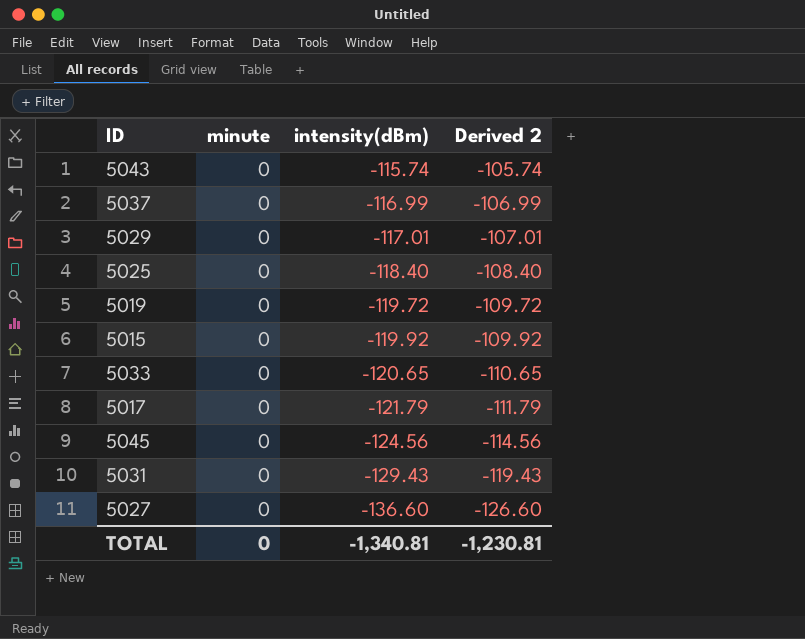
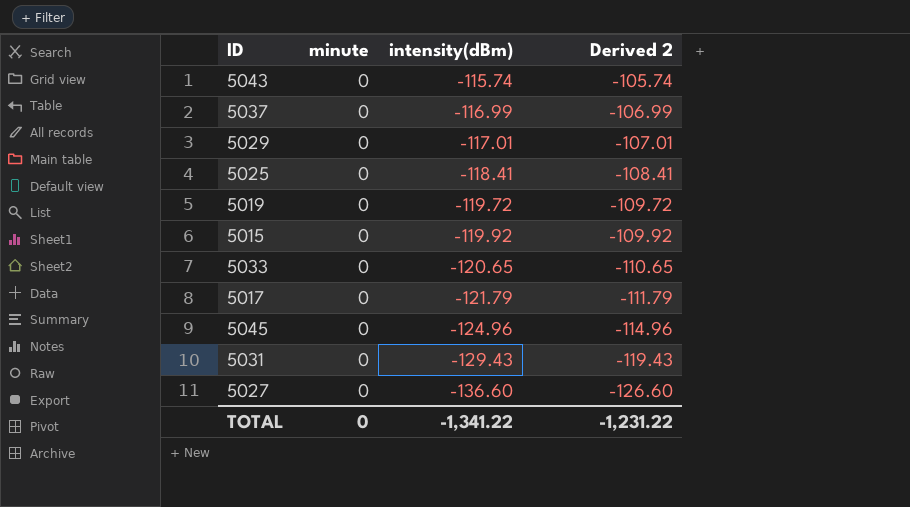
5025 | intensity(dBm): -118.40 -> -118.41
5025 | Derived 2: -108.40 -> -108.41
5045 | intensity(dBm): -124.56 -> -124.96
5045 | Derived 2: -114.56 -> -114.96
TOTAL | intensity(dBm): -1,340.81 -> -1,341.22
TOTAL | Derived 2: -1,230.81 -> -1,231.22

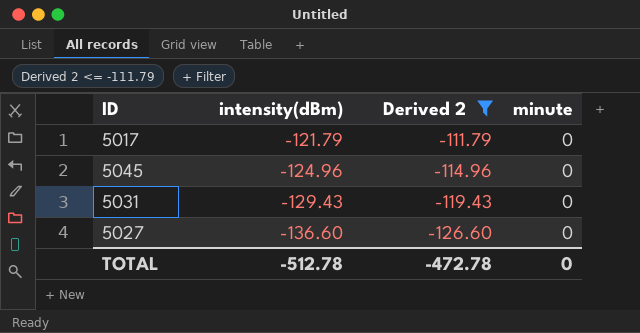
filter: none -> Derived 2 <= -111.79
column minute | position: 2 -> 4
TOTAL | intensity(dBm): -1,341.22 -> -512.78
TOTAL | Derived 2: -1,231.22 -> -472.78

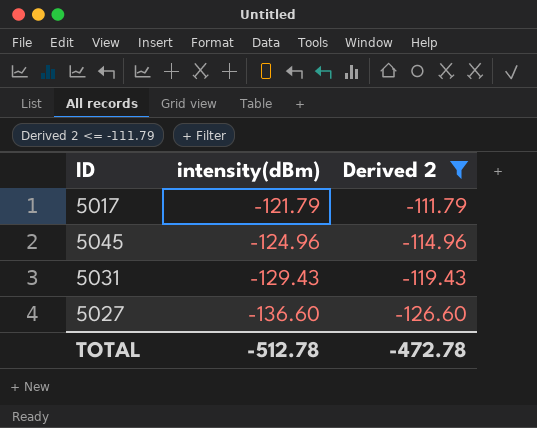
column minute | position: 4 -> none

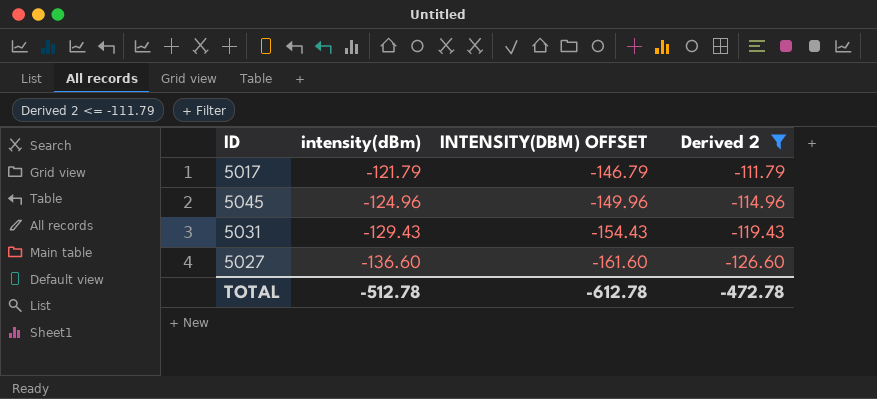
column INTENSITY(DBM) OFFSET | formula: none -> [intensity(dBm)] - 25

